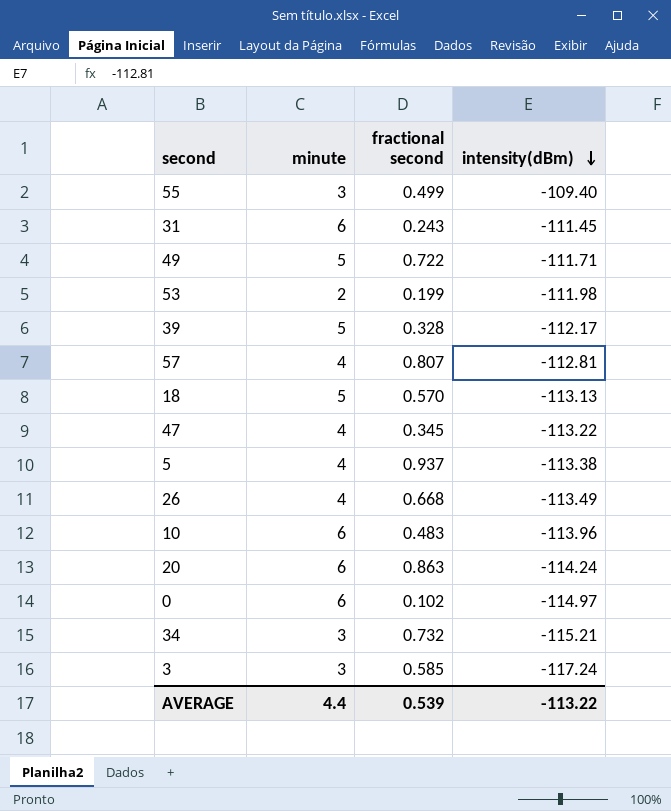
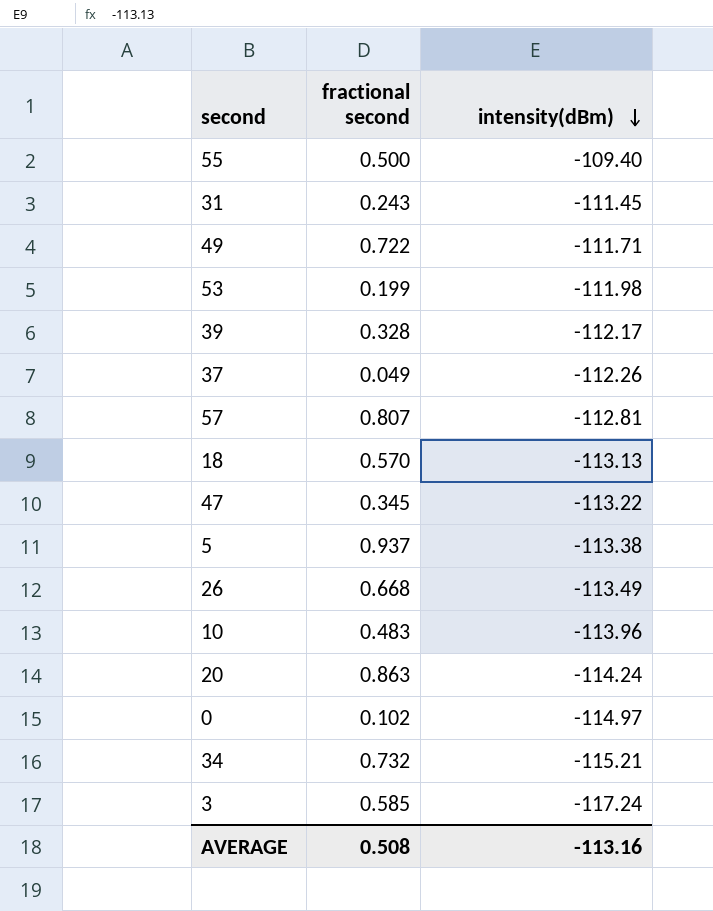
column minute | position: 2 -> none
55 | fractional second: 0.499 -> 0.500
row 37: none -> 0.049 | -112.26
AVERAGE | fractional second: 0.539 -> 0.508
AVERAGE | intensity(dBm): -113.22 -> -113.16

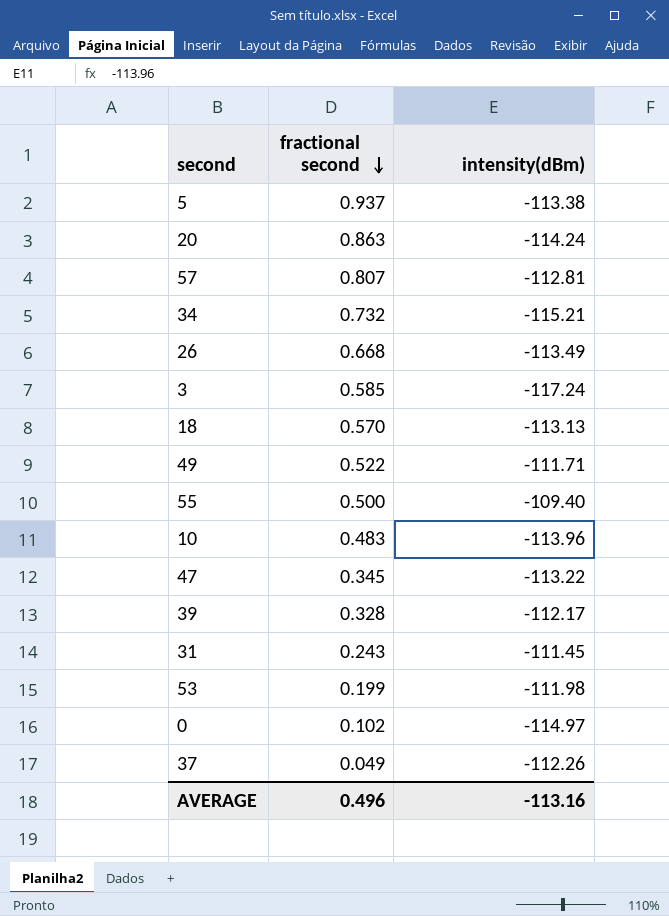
row order: intensity(dBm) descending -> fractional second descending
49 | fractional second: 0.722 -> 0.522
AVERAGE | fractional second: 0.508 -> 0.496

